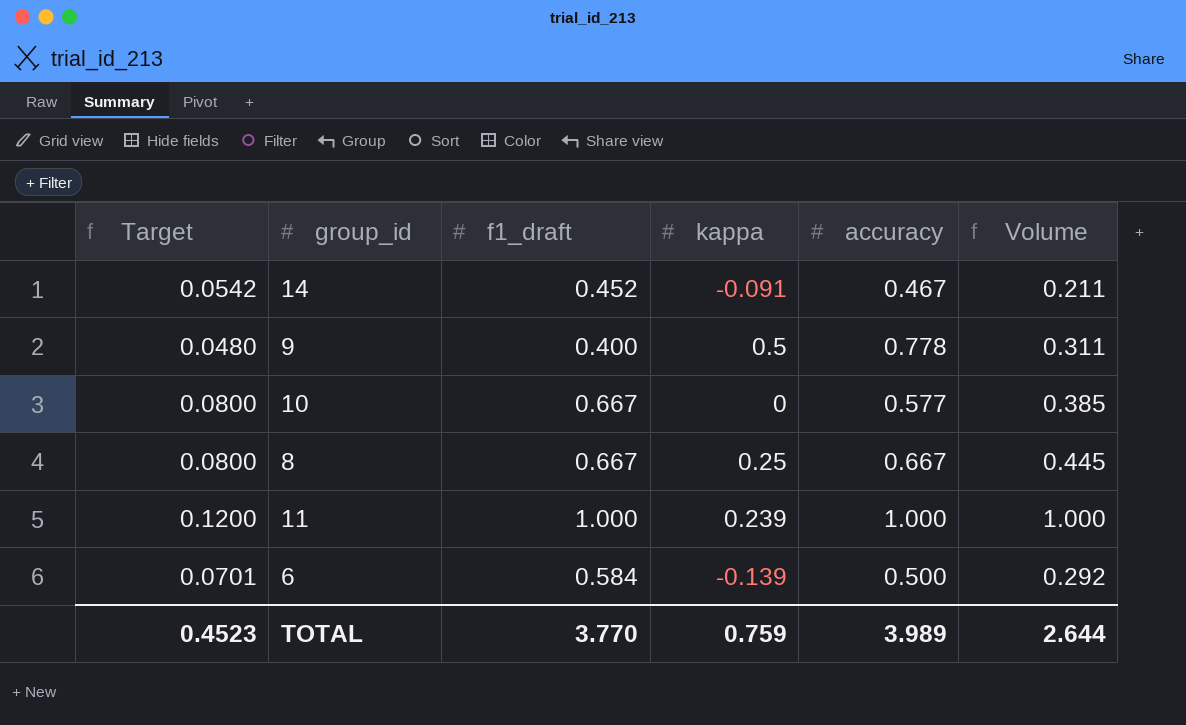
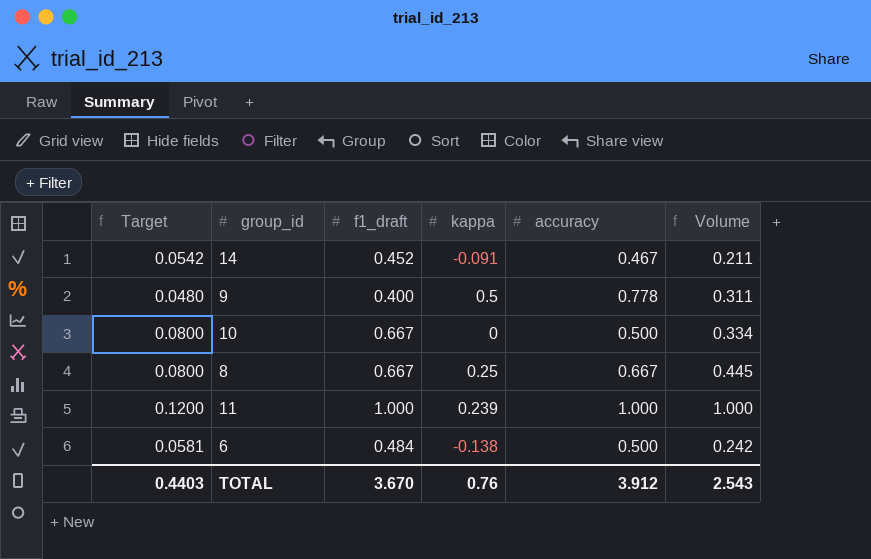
10 | accuracy: 0.577 -> 0.500
10 | Volume: 0.385 -> 0.334
6 | Target: 0.0701 -> 0.0581
6 | f1_draft: 0.584 -> 0.484
6 | kappa: -0.139 -> -0.138
6 | Volume: 0.292 -> 0.242
TOTAL | Target: 0.4523 -> 0.4403
TOTAL | f1_draft: 3.770 -> 3.670
TOTAL | kappa: 0.759 -> 0.76
TOTAL | accuracy: 3.989 -> 3.912
TOTAL | Volume: 2.644 -> 2.543

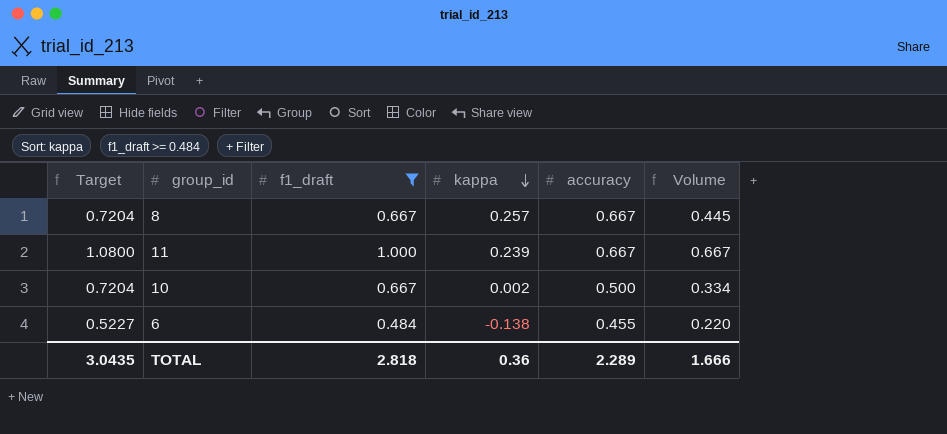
filter: none -> f1_draft >= 0.484
row order: none -> kappa descending
column Target | formula: [f1_draft] * 0.12 -> [f1_draft] * 1.08
8 | kappa: 0.25 -> 0.257
11 | accuracy: 1.000 -> 0.667
11 | Volume: 1.000 -> 0.667
10 | kappa: 0 -> 0.002
6 | accuracy: 0.500 -> 0.455
6 | Volume: 0.242 -> 0.220
TOTAL | Target: 0.4403 -> 3.0435
TOTAL | f1_draft: 3.670 -> 2.818
TOTAL | kappa: 0.76 -> 0.36
TOTAL | accuracy: 3.912 -> 2.289
TOTAL | Volume: 2.543 -> 1.666

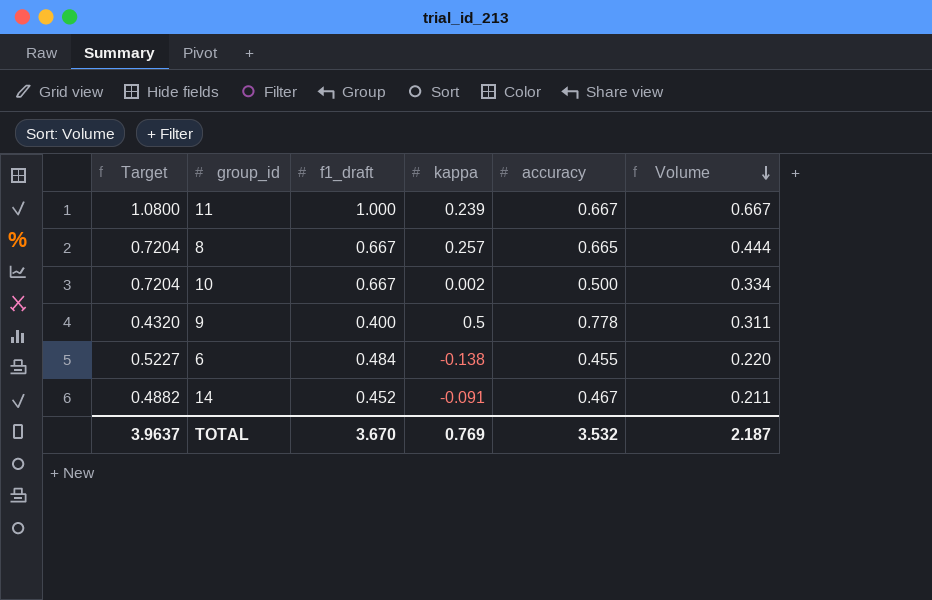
filter: f1_draft >= 0.484 -> none
row order: kappa descending -> Volume descending
8 | accuracy: 0.667 -> 0.665
8 | Volume: 0.445 -> 0.444
TOTAL | Target: 3.0435 -> 3.9637
TOTAL | f1_draft: 2.818 -> 3.670
TOTAL | kappa: 0.36 -> 0.769
TOTAL | accuracy: 2.289 -> 3.532
TOTAL | Volume: 1.666 -> 2.187

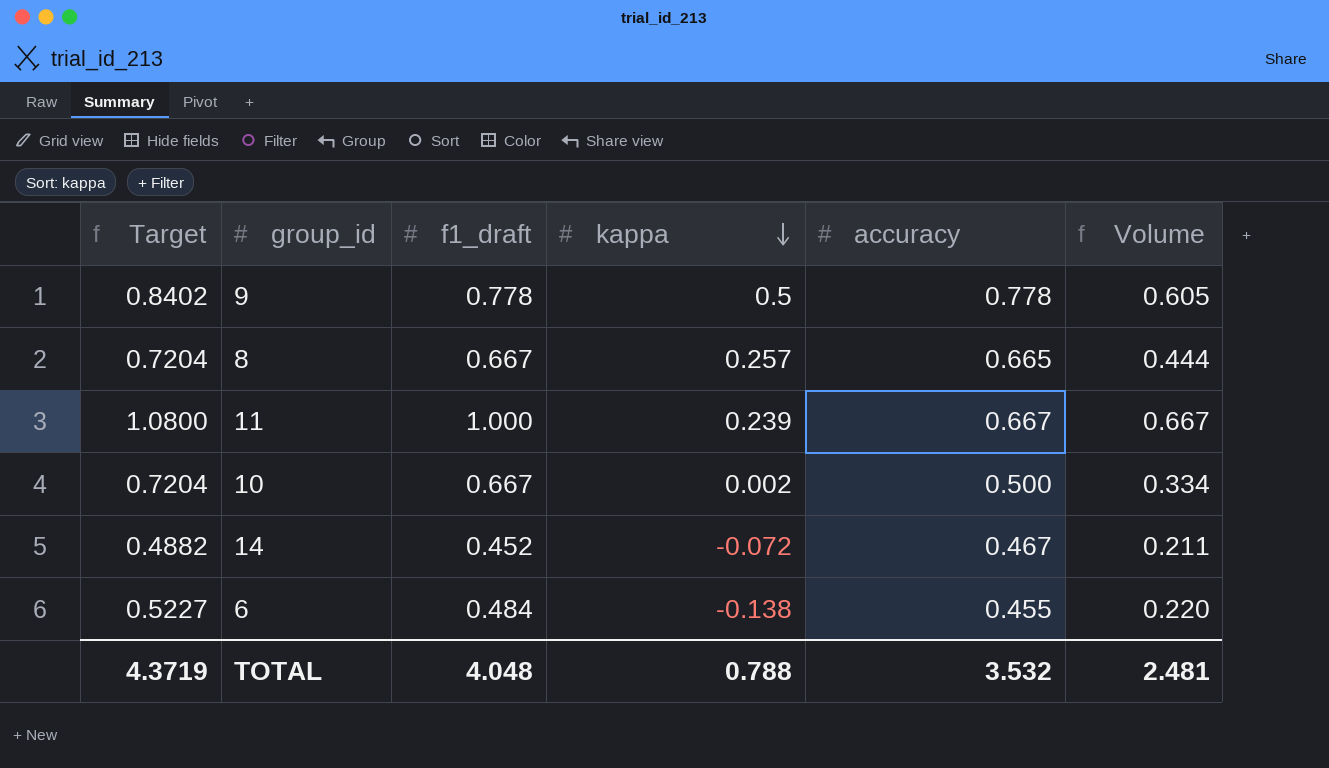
row order: Volume descending -> kappa descending
9 | Target: 0.4320 -> 0.8402
9 | f1_draft: 0.400 -> 0.778
9 | Volume: 0.311 -> 0.605
14 | kappa: -0.091 -> -0.072
TOTAL | Target: 3.9637 -> 4.3719
TOTAL | f1_draft: 3.670 -> 4.048
TOTAL | kappa: 0.769 -> 0.788
TOTAL | Volume: 2.187 -> 2.481

